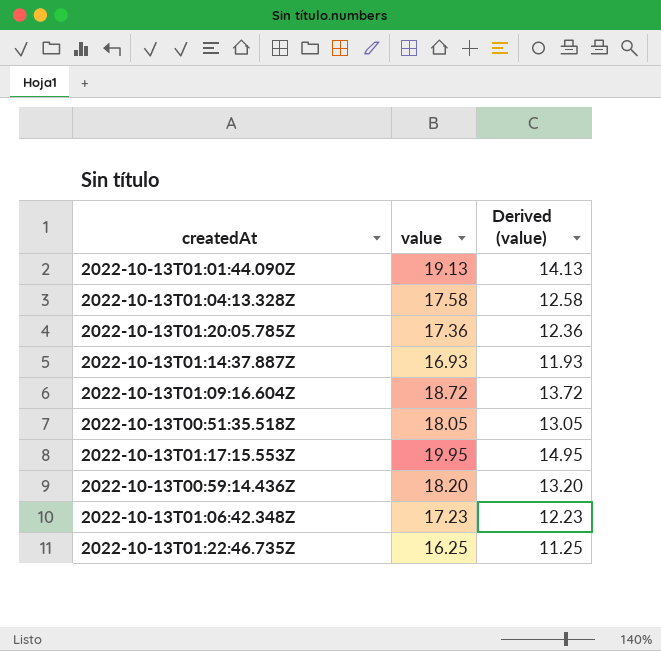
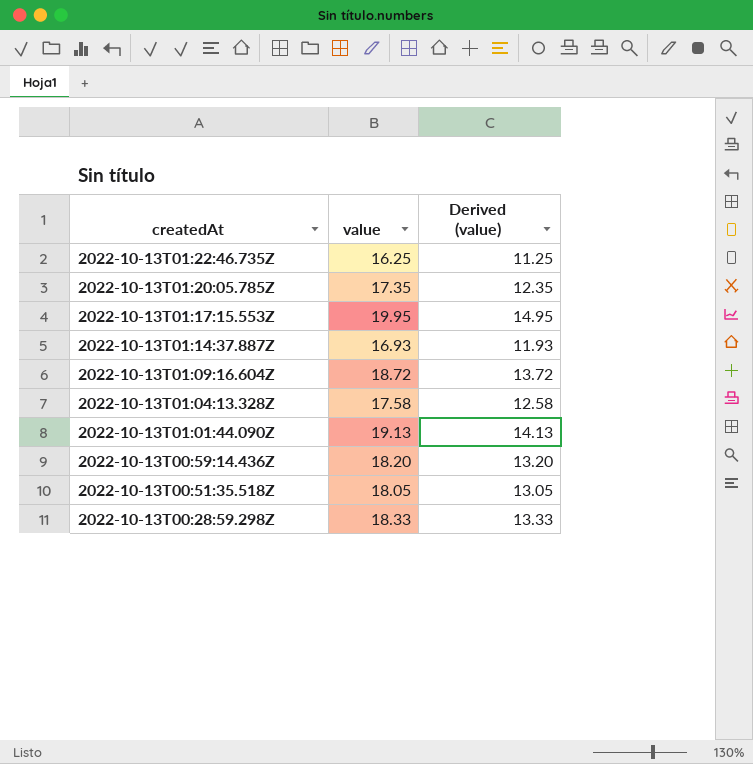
row order: none -> createdAt descending
row 2022-10-13T01:06:42.348Z: 17.23 | 12.23 -> none
2022-10-13T01:20:05.785Z | value: 17.36 -> 17.35
2022-10-13T01:20:05.785Z | Derived (value): 12.36 -> 12.35
row 2022-10-13T00:28:59.298Z: none -> 18.33 | 13.33

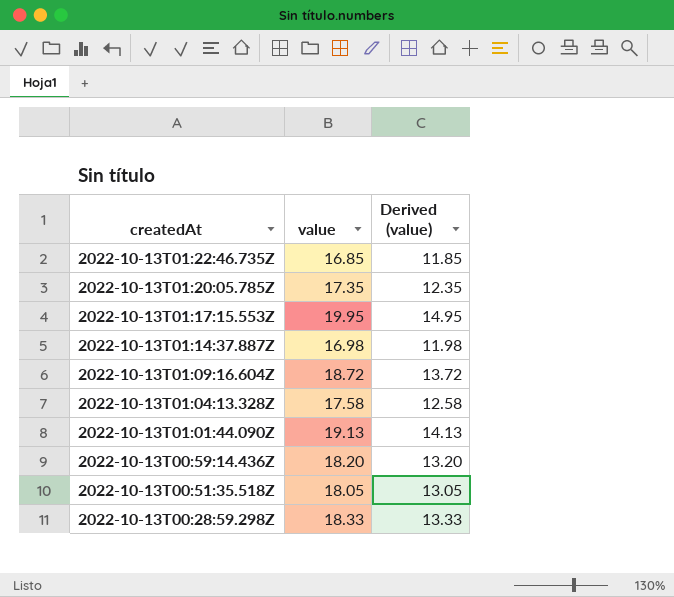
2022-10-13T01:22:46.735Z | value: 16.25 -> 16.85
2022-10-13T01:22:46.735Z | Derived (value): 11.25 -> 11.85
2022-10-13T01:14:37.887Z | value: 16.93 -> 16.98
2022-10-13T01:14:37.887Z | Derived (value): 11.93 -> 11.98

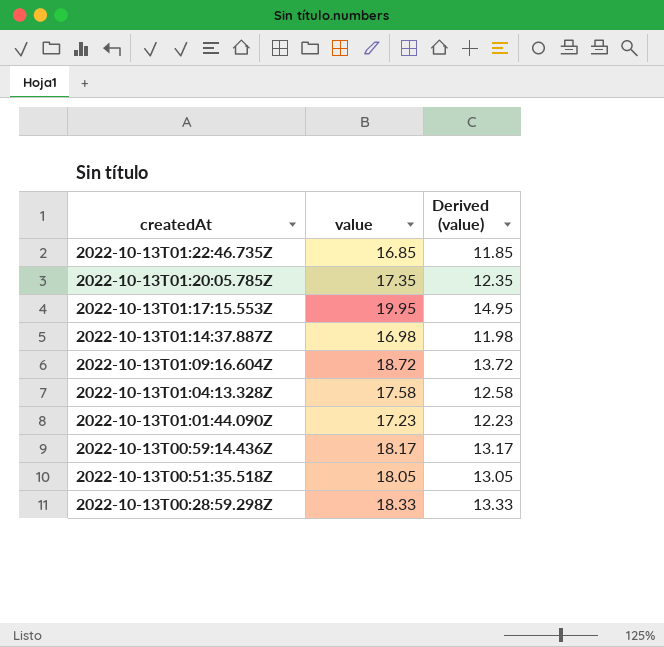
2022-10-13T01:01:44.090Z | value: 19.13 -> 17.23
2022-10-13T01:01:44.090Z | Derived (value): 14.13 -> 12.23
2022-10-13T00:59:14.436Z | value: 18.20 -> 18.17
2022-10-13T00:59:14.436Z | Derived (value): 13.20 -> 13.17

